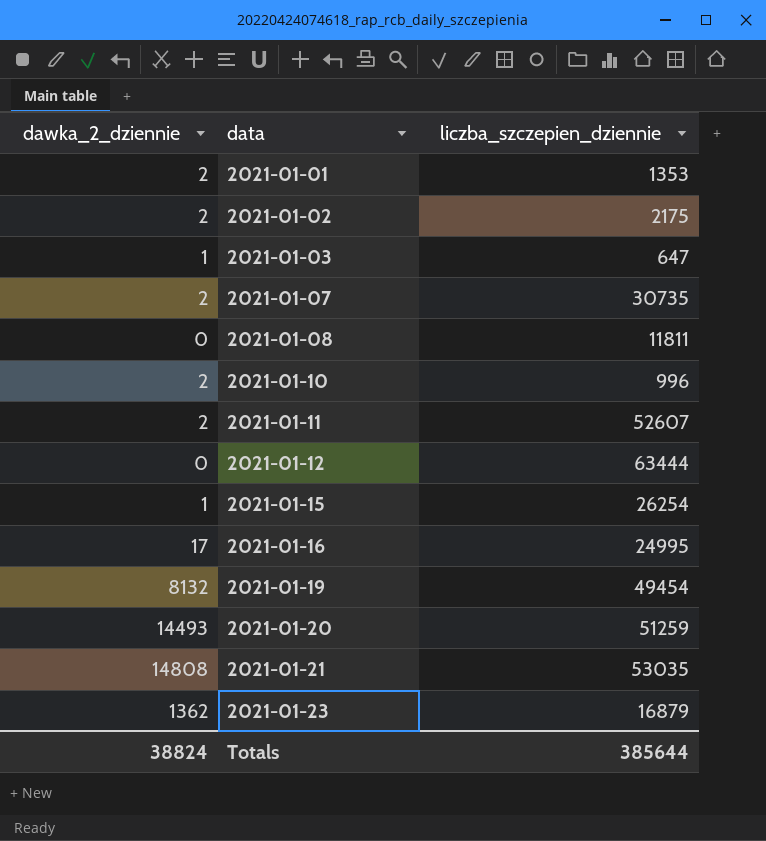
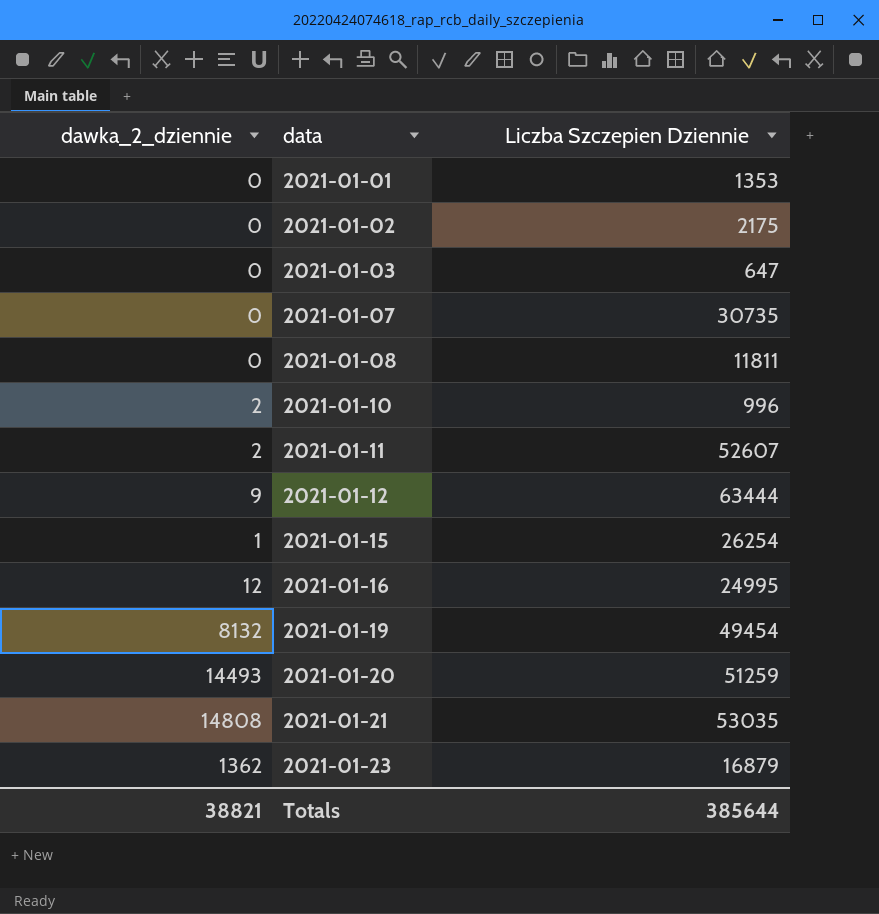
column name: liczba_szczepien_dziennie -> Liczba Szczepien Dziennie
2021-01-01 | dawka_2_dziennie: 2 -> 0
2021-01-02 | dawka_2_dziennie: 2 -> 0
2021-01-03 | dawka_2_dziennie: 1 -> 0
2021-01-07 | dawka_2_dziennie: 2 -> 0
2021-01-12 | dawka_2_dziennie: 0 -> 9
2021-01-16 | dawka_2_dziennie: 17 -> 12
Totals | dawka_2_dziennie: 38824 -> 38821

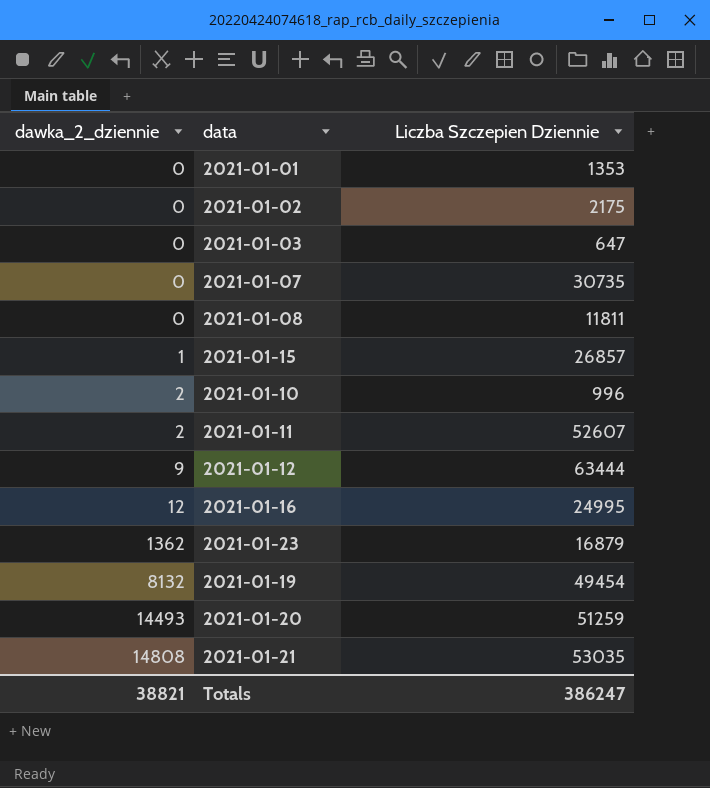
row order: data ascending -> dawka_2_dziennie ascending
2021-01-15 | Liczba Szczepien Dziennie: 26254 -> 26857
Totals | Liczba Szczepien Dziennie: 385644 -> 386247

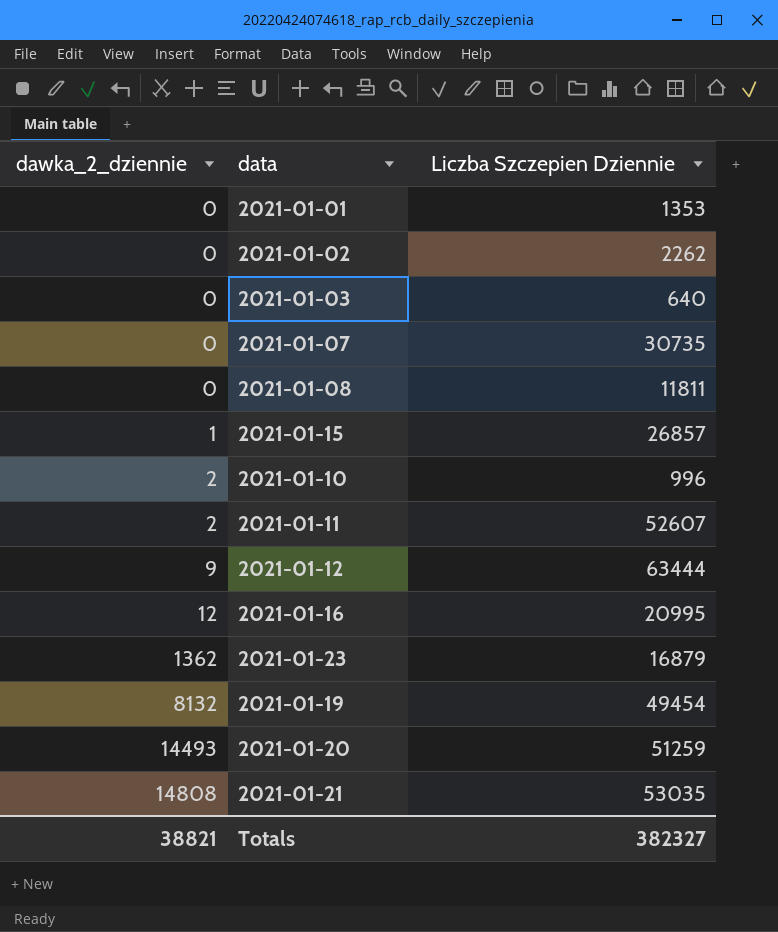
2021-01-02 | Liczba Szczepien Dziennie: 2175 -> 2262
2021-01-03 | Liczba Szczepien Dziennie: 647 -> 640
2021-01-16 | Liczba Szczepien Dziennie: 24995 -> 20995
Totals | Liczba Szczepien Dziennie: 386247 -> 382327

